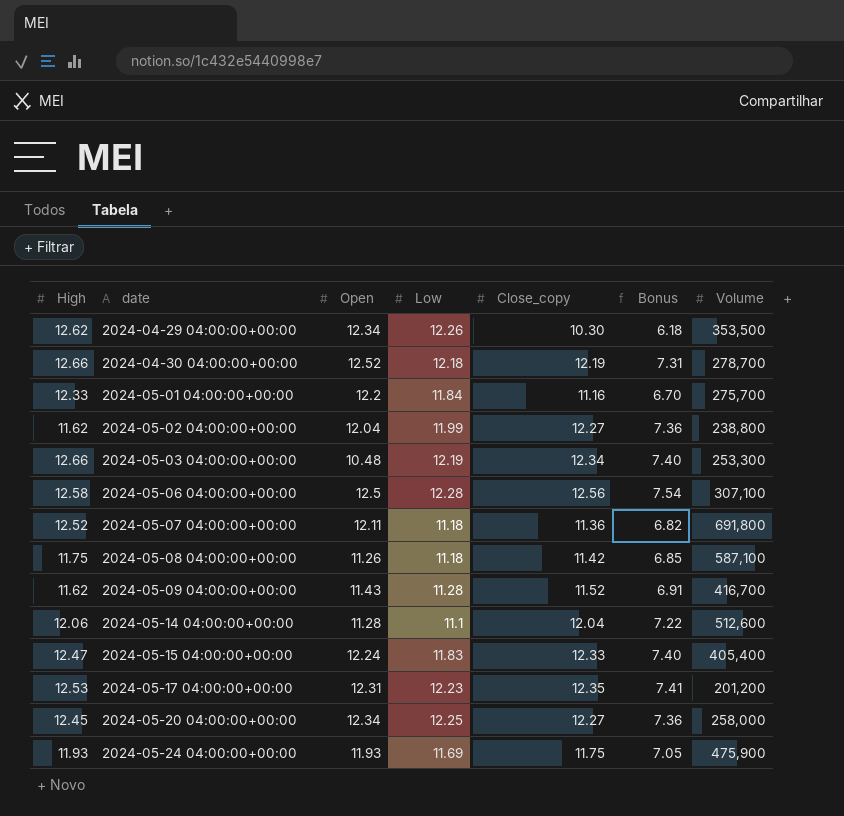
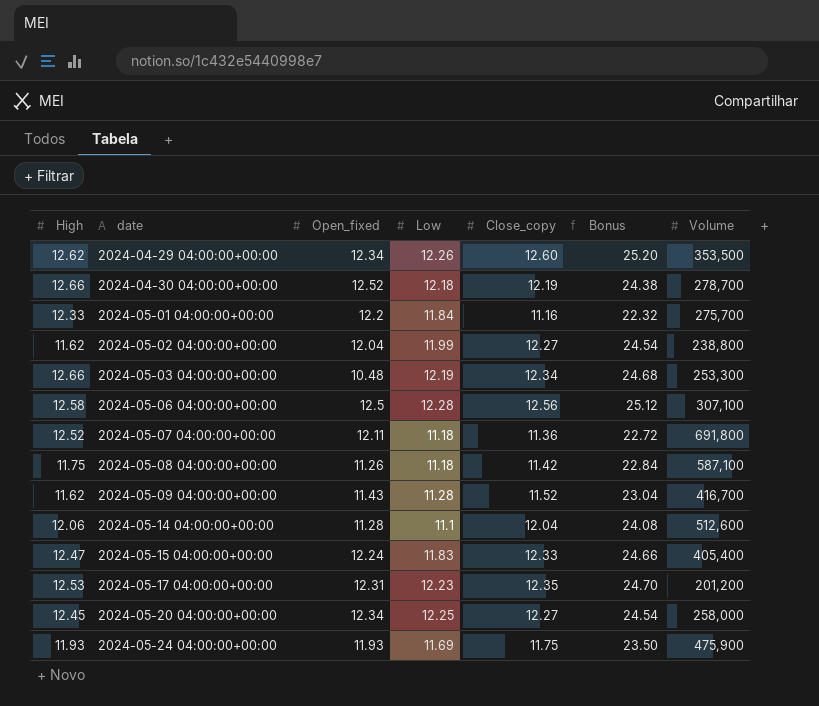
column name: Open -> Open_fixed
column Bonus | formula: [Close_copy] * 0.6 -> [Close_copy] * 2
2024-04-29 04:00:00+00:00 | Close_copy: 10.30 -> 12.60

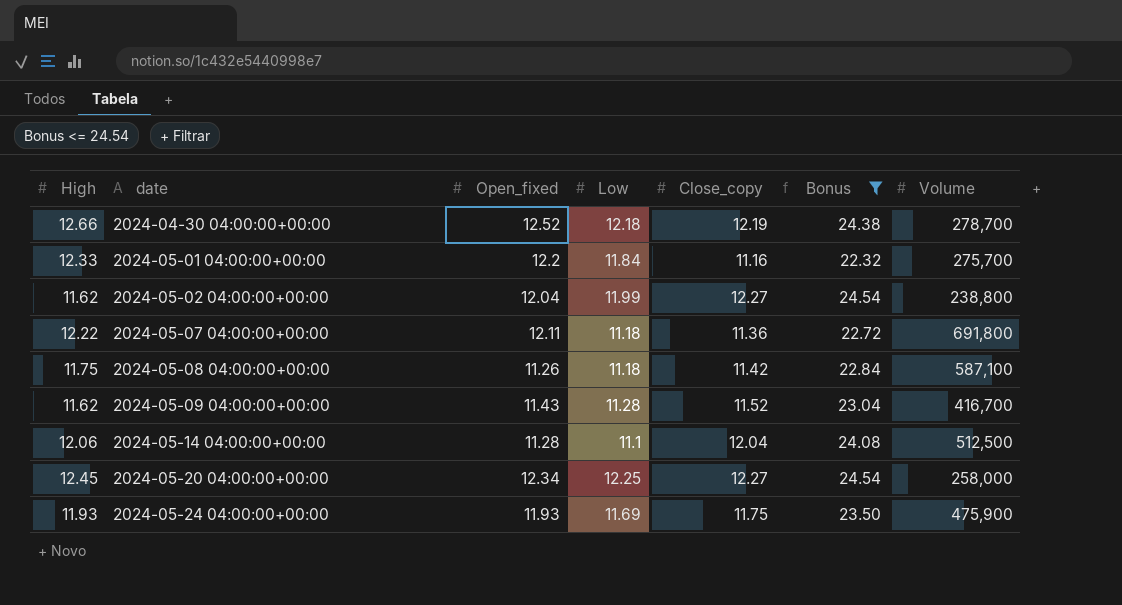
filter: none -> Bonus <= 24.54
2024-05-07 04:00:00+00:00 | High: 12.52 -> 12.22
2024-05-14 04:00:00+00:00 | Volume: 512,600 -> 512,500

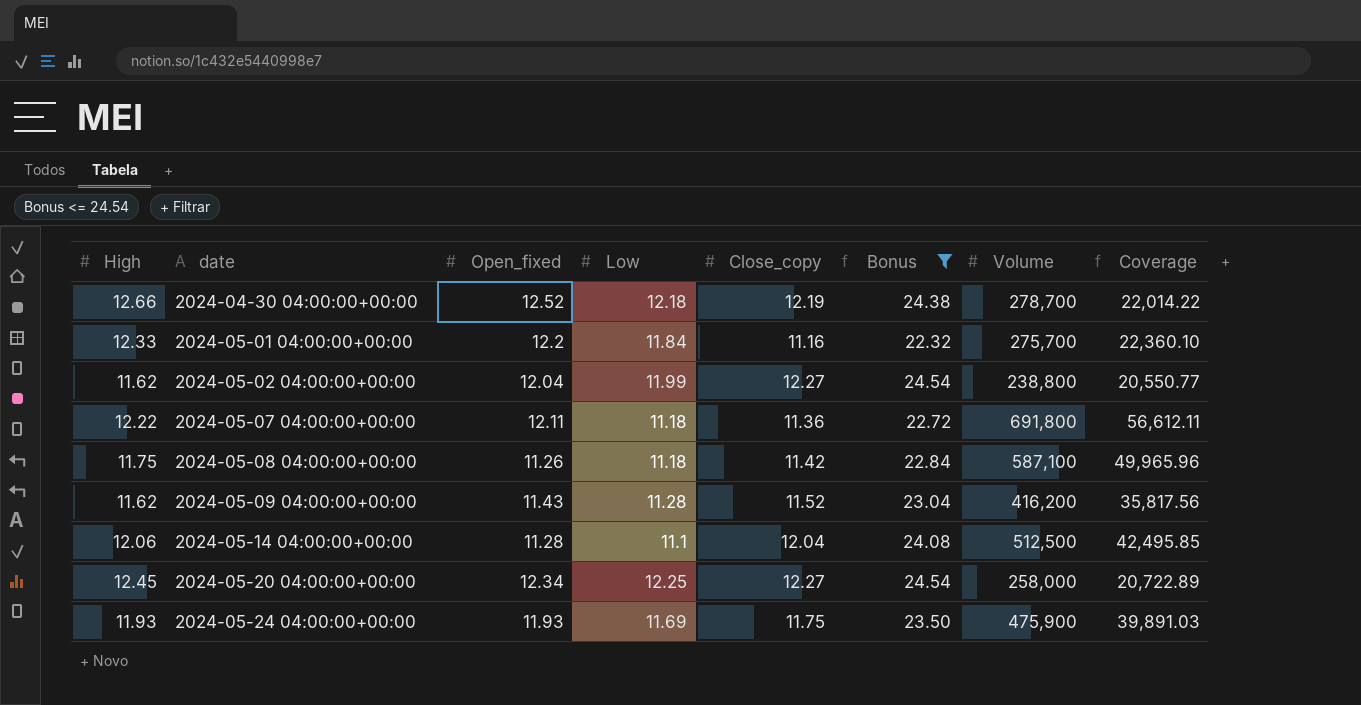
column Coverage | formula: none -> [Volume] / [High]
2024-05-09 04:00:00+00:00 | Volume: 416,700 -> 416,200

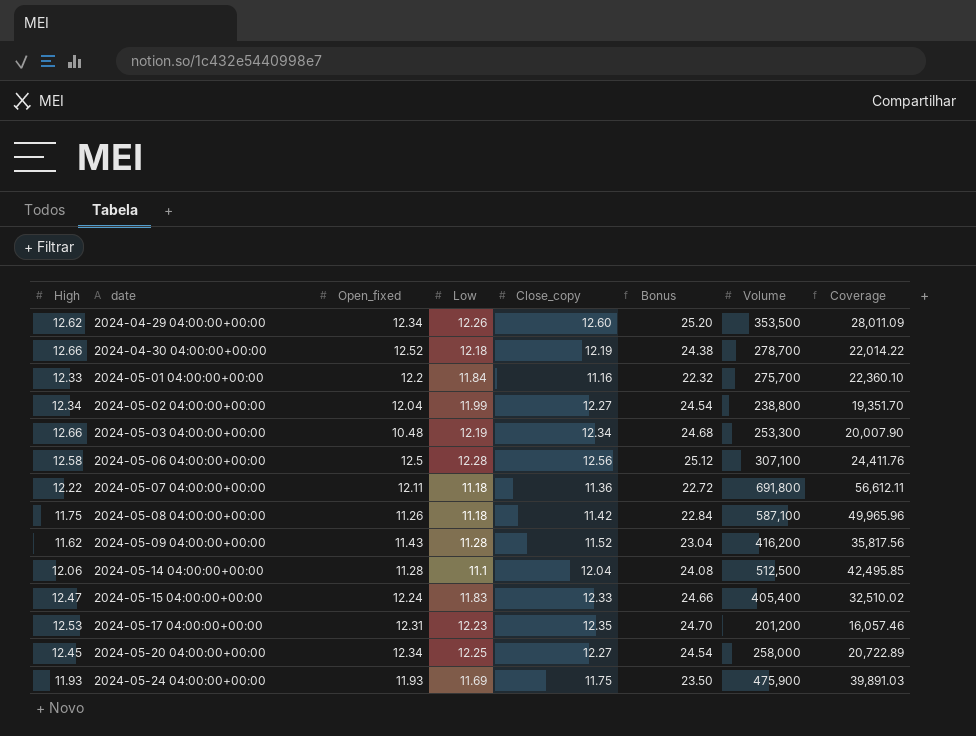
filter: Bonus <= 24.54 -> none
2024-05-02 04:00:00+00:00 | High: 11.62 -> 12.34
2024-05-02 04:00:00+00:00 | Coverage: 20,550.77 -> 19,351.70

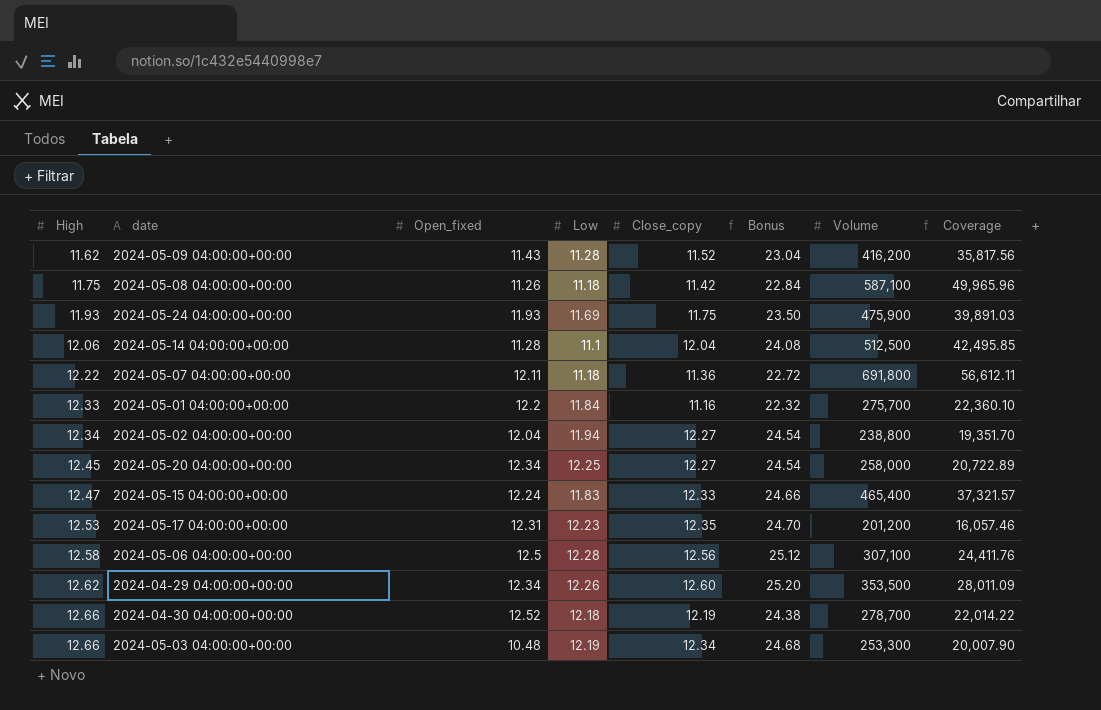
row order: date ascending -> High ascending
2024-05-02 04:00:00+00:00 | Low: 11.99 -> 11.94
2024-05-15 04:00:00+00:00 | Volume: 405,400 -> 465,400
2024-05-15 04:00:00+00:00 | Coverage: 32,510.02 -> 37,321.57

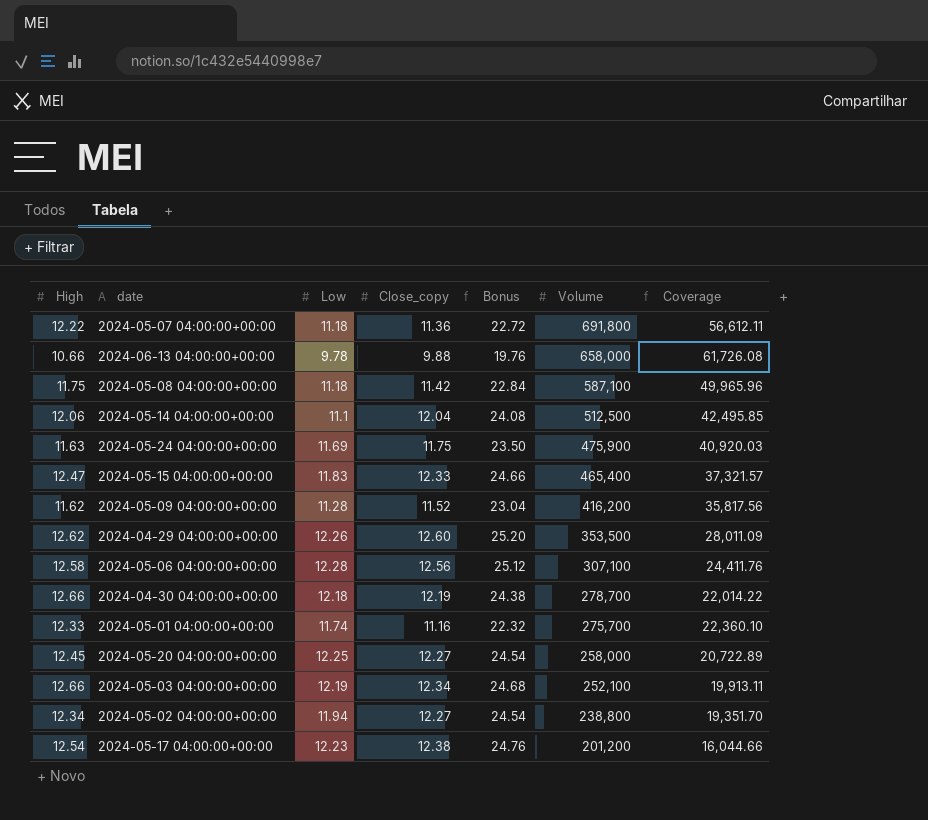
row order: High ascending -> Volume descending
column Open_fixed | position: 3 -> none
row 2024-06-13 04:00:00+00:00: none -> 10.66 | 9.78 | 9.88 | 19.76 | 658,000 | 61,726.08
2024-05-24 04:00:00+00:00 | High: 11.93 -> 11.63
2024-05-24 04:00:00+00:00 | Coverage: 39,891.03 -> 40,920.03
2024-05-01 04:00:00+00:00 | Low: 11.84 -> 11.74
2024-05-03 04:00:00+00:00 | Volume: 253,300 -> 252,100
2024-05-03 04:00:00+00:00 | Coverage: 20,007.90 -> 19,913.11
2024-05-17 04:00:00+00:00 | High: 12.53 -> 12.54
2024-05-17 04:00:00+00:00 | Close_copy: 12.35 -> 12.38
2024-05-17 04:00:00+00:00 | Bonus: 24.70 -> 24.76
2024-05-17 04:00:00+00:00 | Coverage: 16,057.46 -> 16,044.66

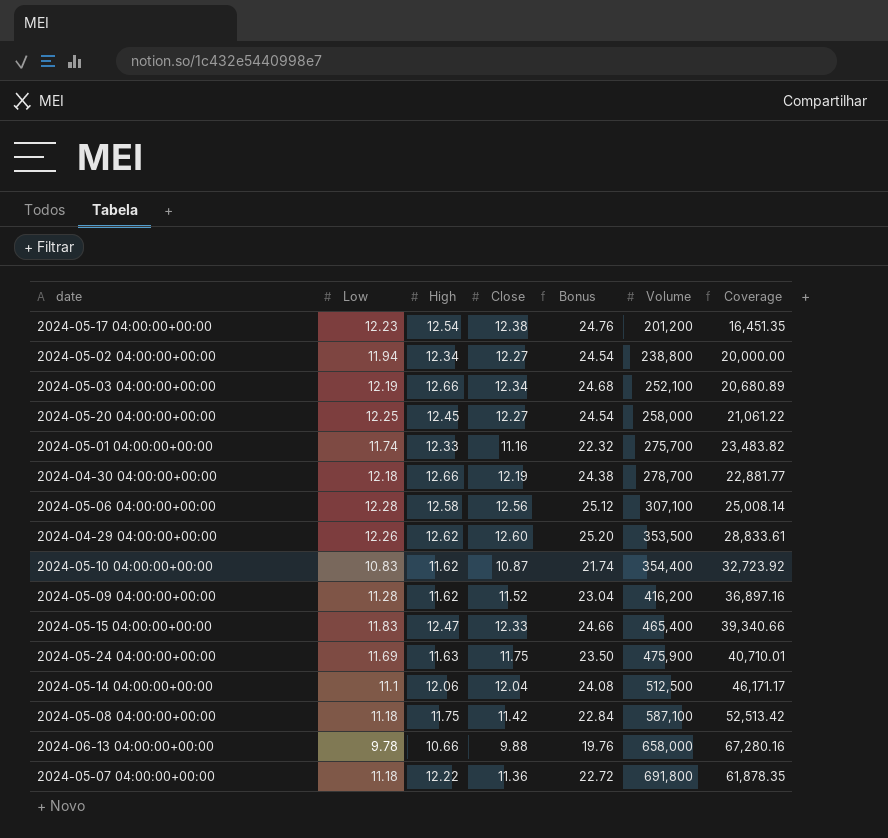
row order: Volume descending -> Volume ascending
column High | position: 1 -> 3
column name: Close_copy -> Close
column Coverage | formula: [Volume] / [High] -> [Volume] / [Low]
row 2024-05-10 04:00:00+00:00: none -> 10.83 | 11.62 | 10.87 | 21.74 | 354,400 | 32,723.92

